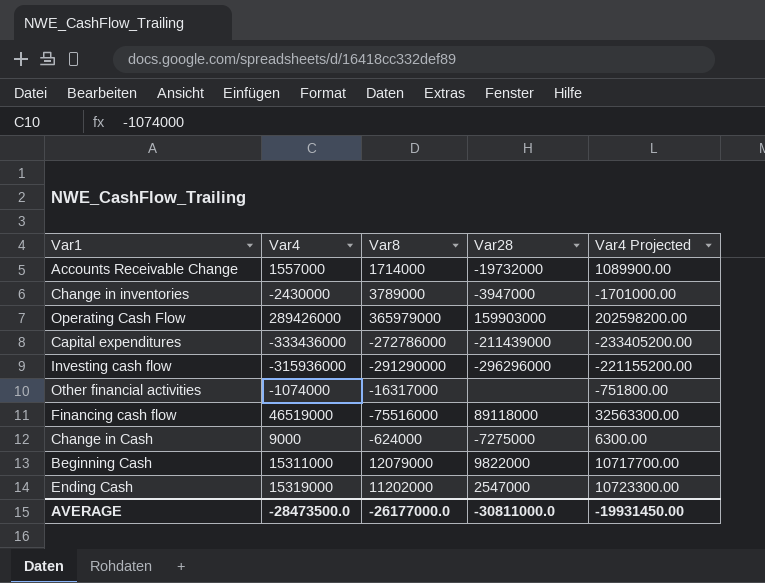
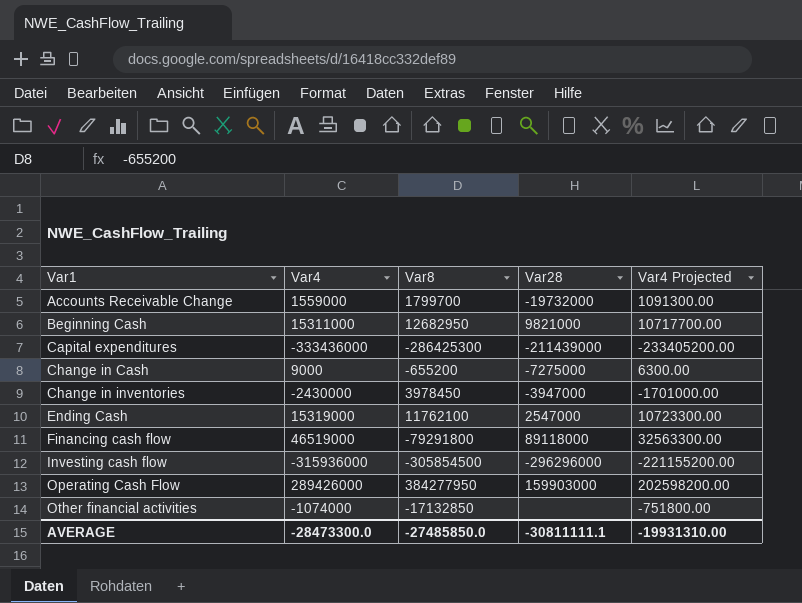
row order: none -> Var1 ascending
Accounts Receivable Change | Var4: 1557000 -> 1559000
Accounts Receivable Change | Var8: 1714000 -> 1799700
Accounts Receivable Change | Var4 Projected: 1089900.00 -> 1091300.00
Beginning Cash | Var8: 12079000 -> 12682950
Beginning Cash | Var28: 9822000 -> 9821000
Capital expenditures | Var8: -272786000 -> -286425300
Change in Cash | Var8: -624000 -> -655200
Change in inventories | Var8: 3789000 -> 3978450
Ending Cash | Var8: 11202000 -> 11762100
Financing cash flow | Var8: -75516000 -> -79291800
Investing cash flow | Var8: -291290000 -> -305854500
Operating Cash Flow | Var8: 365979000 -> 384277950
Other financial activities | Var8: -16317000 -> -17132850
AVERAGE | Var4: -28473500.0 -> -28473300.0
AVERAGE | Var8: -26177000.0 -> -27485850.0
AVERAGE | Var28: -30811000.0 -> -30811111.1
AVERAGE | Var4 Projected: -19931450.00 -> -19931310.00

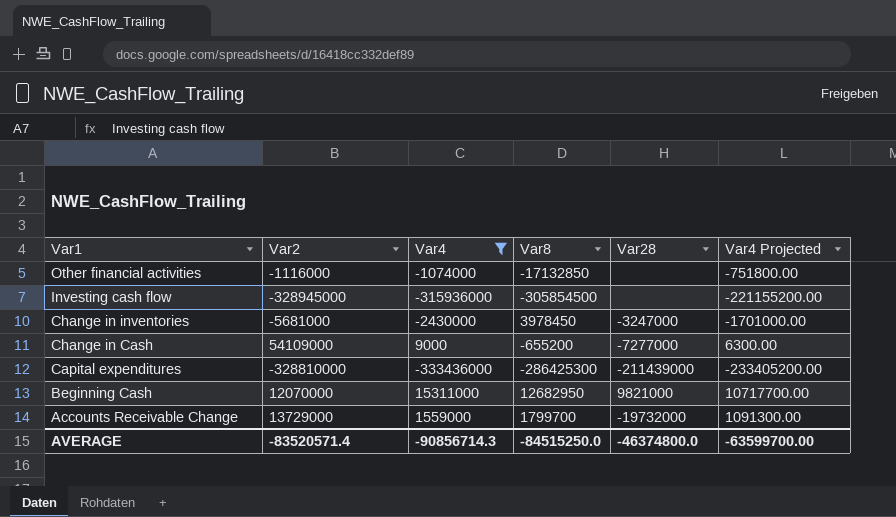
filter: none -> Var4 <= 15311000
row order: Var1 ascending -> Var1 descending
column Var2 | position: none -> 2
Investing cash flow | Var28: -296296000 -> none
Change in inventories | Var28: -3947000 -> -3247000
Change in Cash | Var28: -7275000 -> -7277000
AVERAGE | Var4: -28473300.0 -> -90856714.3
AVERAGE | Var8: -27485850.0 -> -84515250.0
AVERAGE | Var28: -30811111.1 -> -46374800.0
AVERAGE | Var4 Projected: -19931310.00 -> -63599700.00

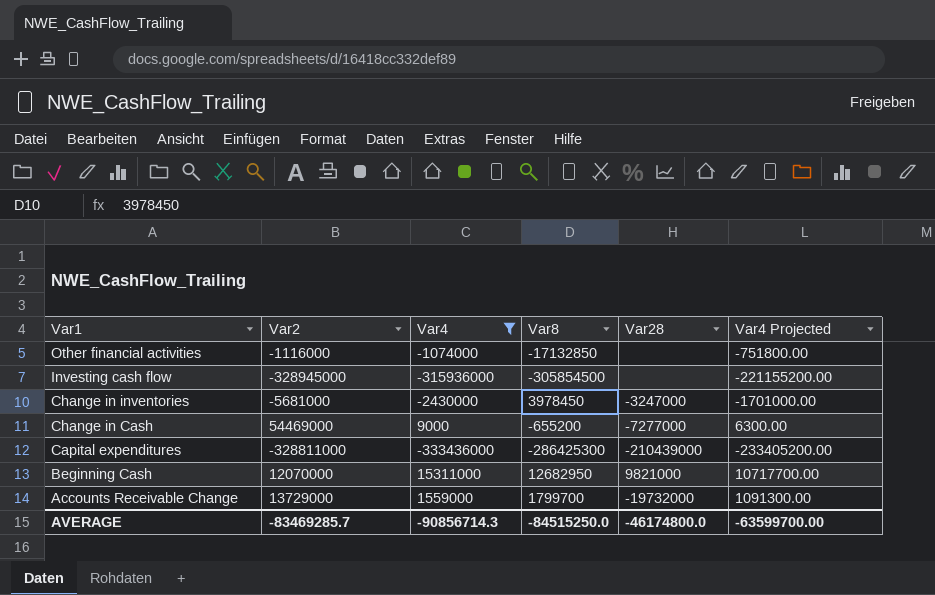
Change in Cash | Var2: 54109000 -> 54469000
Capital expenditures | Var2: -328810000 -> -328811000
Capital expenditures | Var28: -211439000 -> -210439000
AVERAGE | Var2: -83520571.4 -> -83469285.7
AVERAGE | Var28: -46374800.0 -> -46174800.0

